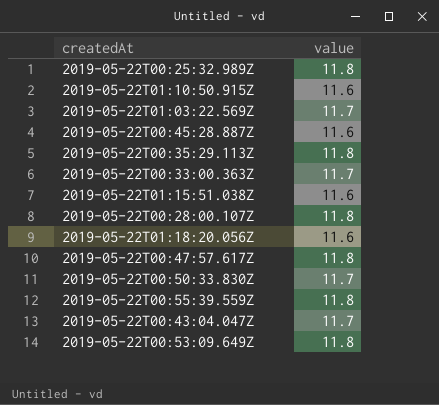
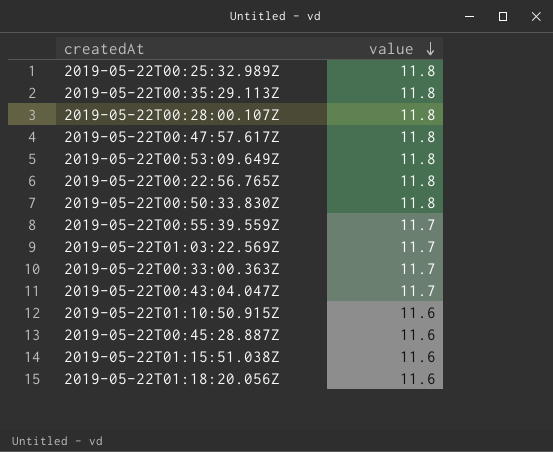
row order: none -> value descending
row 2019-05-22T00:22:56.765Z: none -> 11.8
2019-05-22T00:50:33.830Z | value: 11.7 -> 11.8
2019-05-22T00:55:39.559Z | value: 11.8 -> 11.7

